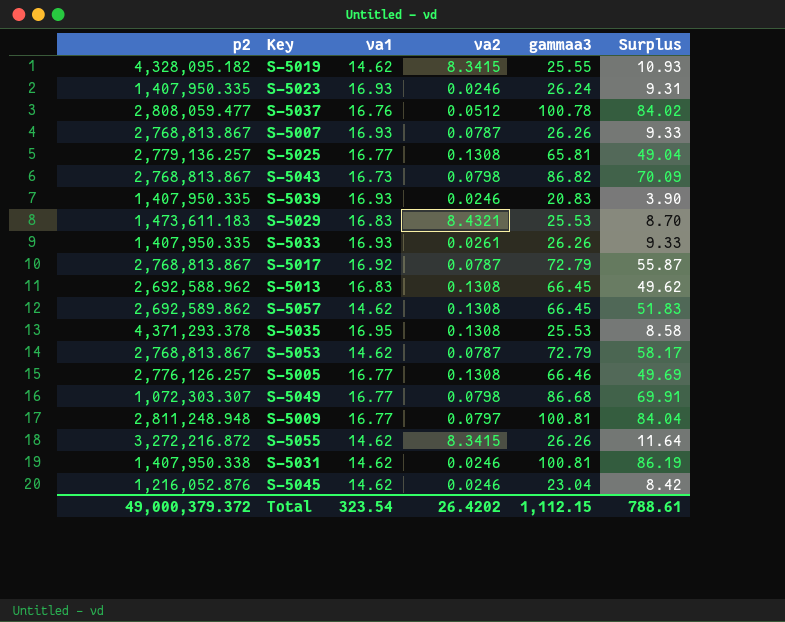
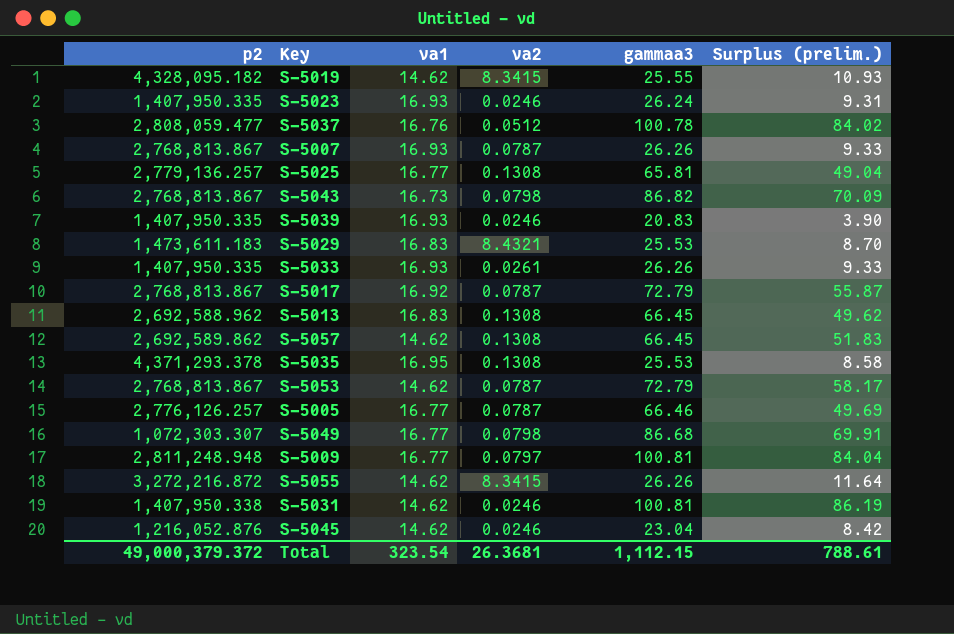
column name: Surplus -> Surplus (prelim.)
S-5005 | va2: 0.1308 -> 0.0787
Total | va2: 26.4202 -> 26.3681

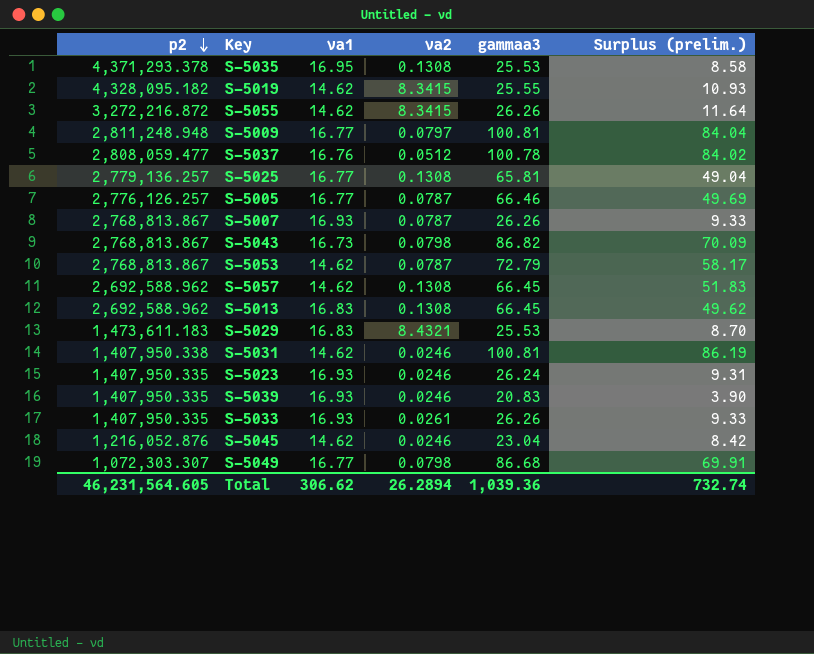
row order: none -> p2 descending
row S-5017: 2,768,813.867 | 16.92 | 0.0787 | 72.79 | 55.87 -> none
S-5057 | p2: 2,692,589.862 -> 2,692,588.962
Total | p2: 49,000,379.372 -> 46,231,564.605
Total | va1: 323.54 -> 306.62
Total | va2: 26.3681 -> 26.2894
Total | gammaa3: 1,112.15 -> 1,039.36
Total | Surplus (prelim.): 788.61 -> 732.74

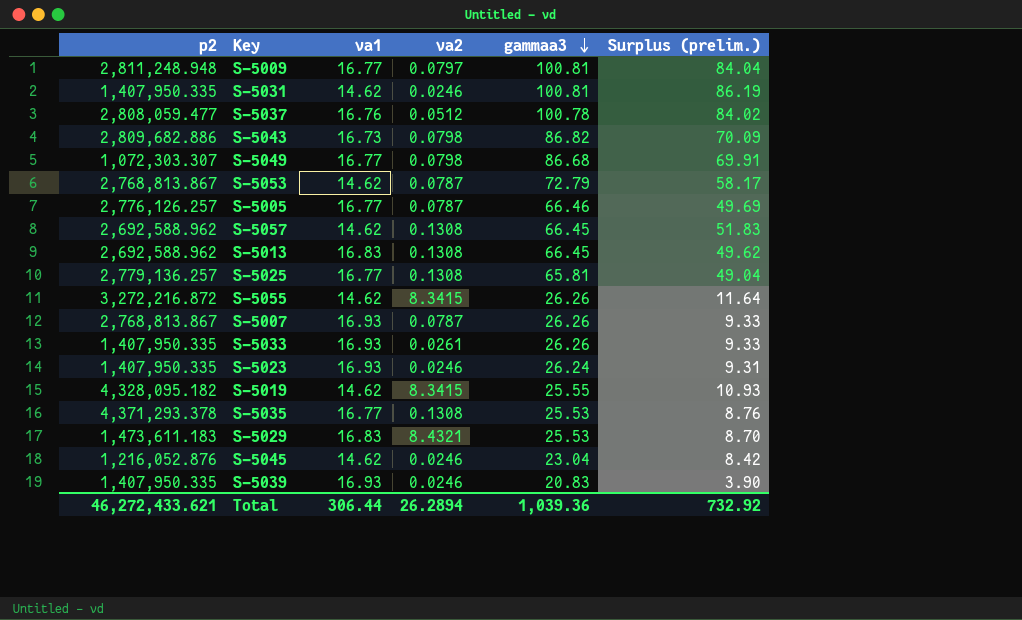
row order: p2 descending -> gammaa3 descending
S-5031 | p2: 1,407,950.338 -> 1,407,950.335
S-5043 | p2: 2,768,813.867 -> 2,809,682.886
S-5035 | va1: 16.95 -> 16.77
S-5035 | Surplus (prelim.): 8.58 -> 8.76
Total | p2: 46,231,564.605 -> 46,272,433.621
Total | va1: 306.62 -> 306.44
Total | Surplus (prelim.): 732.74 -> 732.92

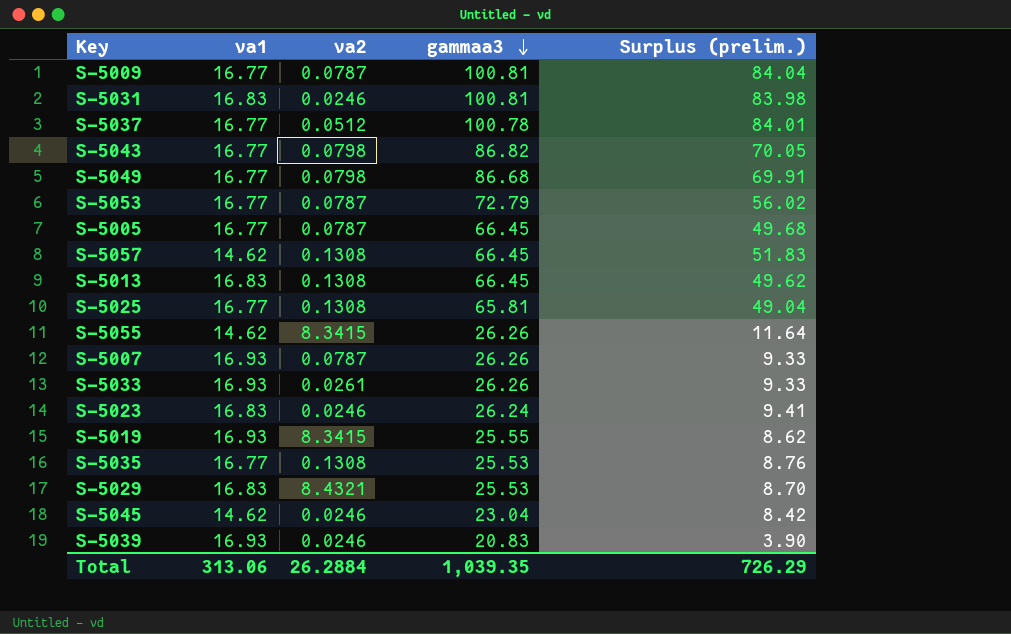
column p2 | position: 1 -> none
S-5009 | va2: 0.0797 -> 0.0787
S-5031 | va1: 14.62 -> 16.83
S-5031 | Surplus (prelim.): 86.19 -> 83.98
S-5037 | va1: 16.76 -> 16.77
S-5037 | Surplus (prelim.): 84.02 -> 84.01
S-5043 | va1: 16.73 -> 16.77
S-5043 | Surplus (prelim.): 70.09 -> 70.05
S-5053 | va1: 14.62 -> 16.77
S-5053 | Surplus (prelim.): 58.17 -> 56.02
S-5005 | gammaa3: 66.46 -> 66.45
S-5005 | Surplus (prelim.): 49.69 -> 49.68
S-5023 | va1: 16.93 -> 16.83
S-5023 | Surplus (prelim.): 9.31 -> 9.41
S-5019 | va1: 14.62 -> 16.93
S-5019 | Surplus (prelim.): 10.93 -> 8.62
Total | va1: 306.44 -> 313.06
Total | va2: 26.2894 -> 26.2884
Total | gammaa3: 1,039.36 -> 1,039.35
Total | Surplus (prelim.): 732.92 -> 726.29

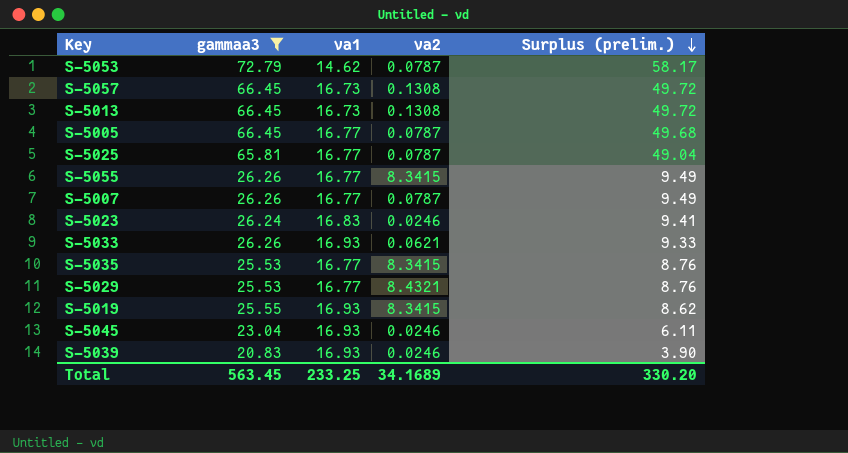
filter: none -> gammaa3 <= 72.79
row order: gammaa3 descending -> Surplus (prelim.) descending
column gammaa3 | position: 4 -> 2
S-5053 | va1: 16.77 -> 14.62
S-5053 | Surplus (prelim.): 56.02 -> 58.17
S-5057 | va1: 14.62 -> 16.73
S-5057 | Surplus (prelim.): 51.83 -> 49.72
S-5013 | va1: 16.83 -> 16.73
S-5013 | Surplus (prelim.): 49.62 -> 49.72
S-5025 | va2: 0.1308 -> 0.0787
S-5055 | va1: 14.62 -> 16.77
S-5055 | Surplus (prelim.): 11.64 -> 9.49
S-5007 | va1: 16.93 -> 16.77
S-5007 | Surplus (prelim.): 9.33 -> 9.49
S-5033 | va2: 0.0261 -> 0.0621
S-5035 | va2: 0.1308 -> 8.3415
S-5029 | va1: 16.83 -> 16.77
S-5029 | Surplus (prelim.): 8.70 -> 8.76
S-5045 | va1: 14.62 -> 16.93
S-5045 | Surplus (prelim.): 8.42 -> 6.11
Total | gammaa3: 1,039.35 -> 563.45
Total | va1: 313.06 -> 233.25
Total | va2: 26.2884 -> 34.1689
Total | Surplus (prelim.): 726.29 -> 330.20

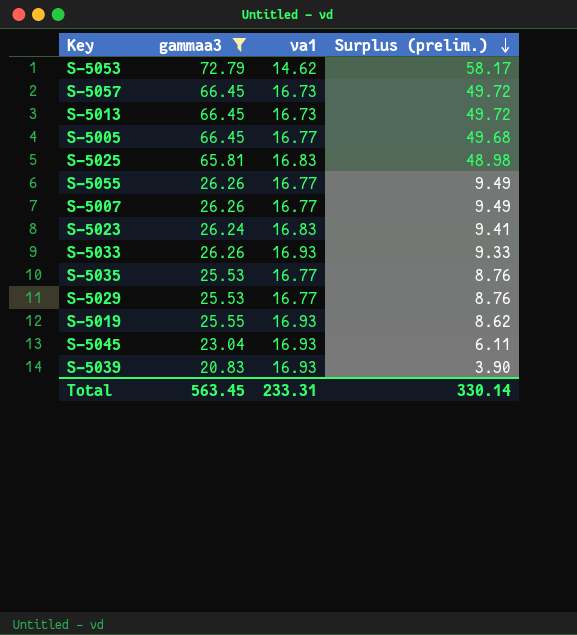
column va2 | position: 4 -> none
S-5025 | va1: 16.77 -> 16.83
S-5025 | Surplus (prelim.): 49.04 -> 48.98
Total | va1: 233.25 -> 233.31
Total | Surplus (prelim.): 330.20 -> 330.14

